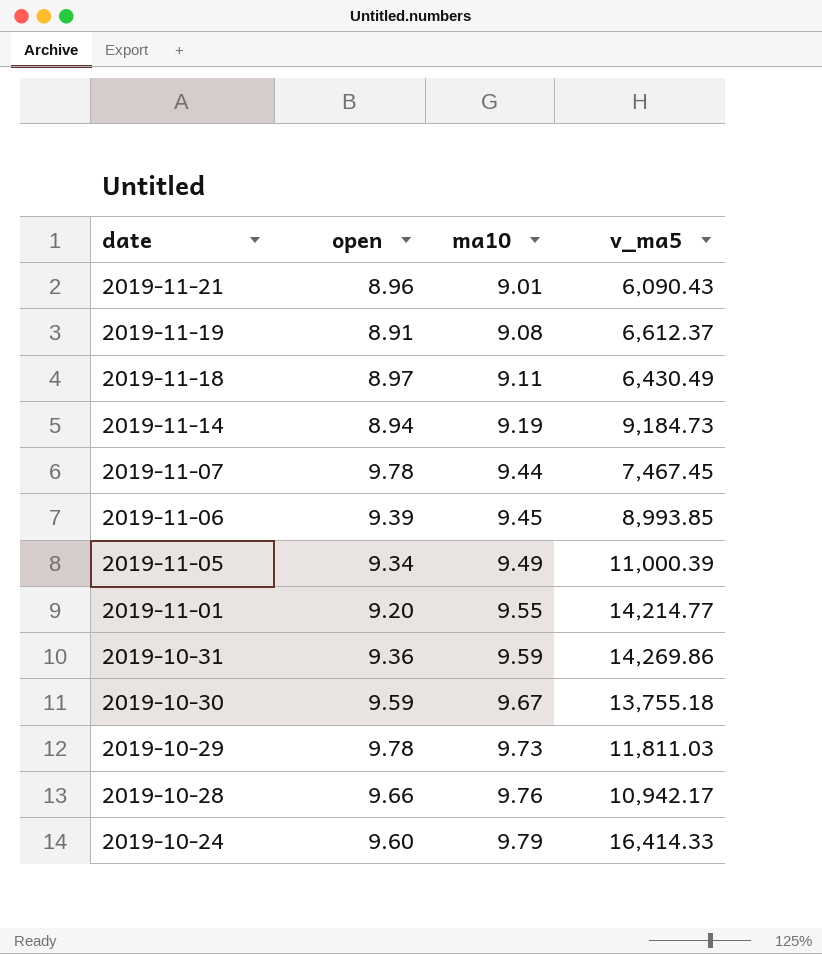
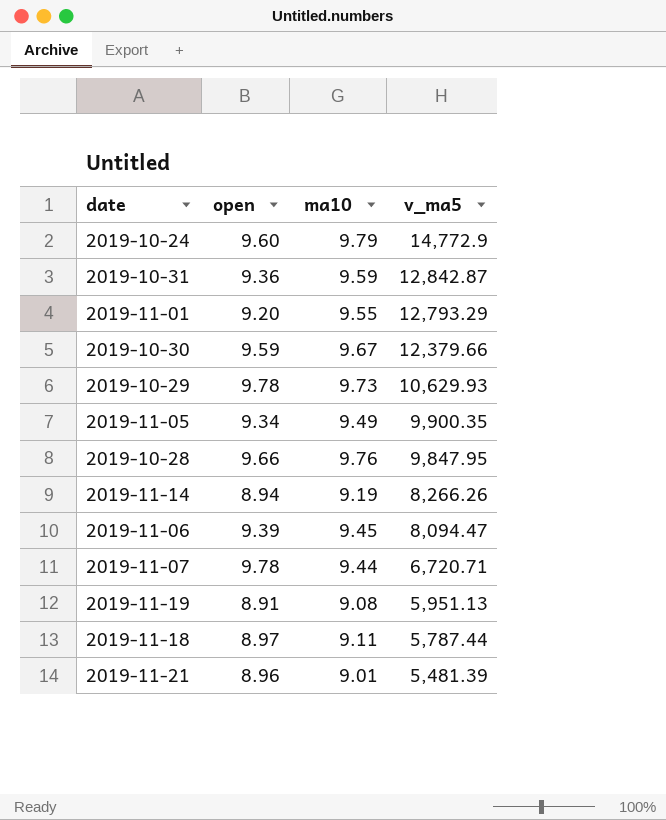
row order: date descending -> v_ma5 descending
2019-10-24 | v_ma5: 16,414.33 -> 14,772.9
2019-10-31 | v_ma5: 14,269.86 -> 12,842.87
2019-11-01 | v_ma5: 14,214.77 -> 12,793.29
2019-10-30 | v_ma5: 13,755.18 -> 12,379.66
2019-10-29 | v_ma5: 11,811.03 -> 10,629.93
2019-11-05 | v_ma5: 11,000.39 -> 9,900.35
2019-10-28 | v_ma5: 10,942.17 -> 9,847.95
2019-11-14 | v_ma5: 9,184.73 -> 8,266.26
2019-11-06 | v_ma5: 8,993.85 -> 8,094.47
2019-11-07 | v_ma5: 7,467.45 -> 6,720.71
2019-11-19 | v_ma5: 6,612.37 -> 5,951.13
2019-11-18 | v_ma5: 6,430.49 -> 5,787.44
2019-11-21 | v_ma5: 6,090.43 -> 5,481.39

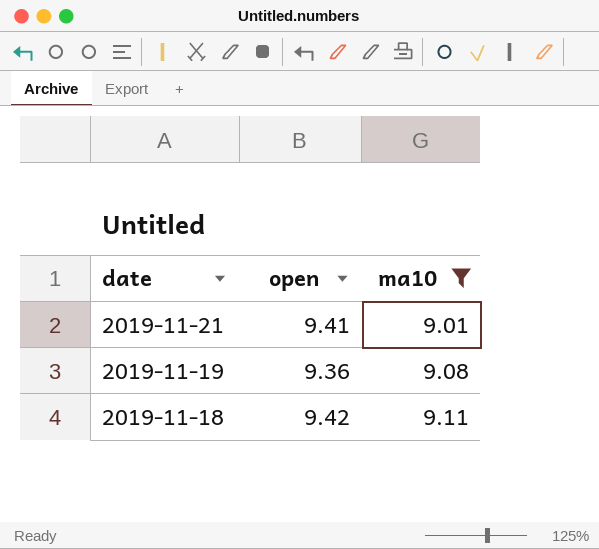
filter: none -> ma10 <= 9.11
row order: v_ma5 descending -> date descending
column v_ma5 | position: 4 -> none
2019-11-21 | open: 8.96 -> 9.41
2019-11-19 | open: 8.91 -> 9.36
2019-11-18 | open: 8.97 -> 9.42

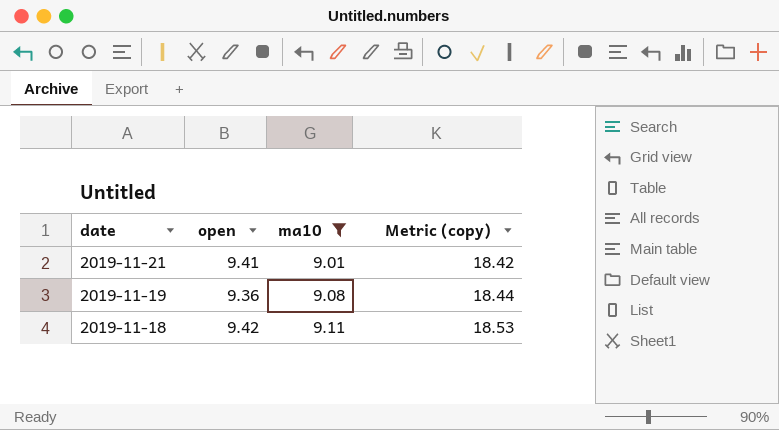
column Metric (copy) | formula: none -> [open] + [ma10]

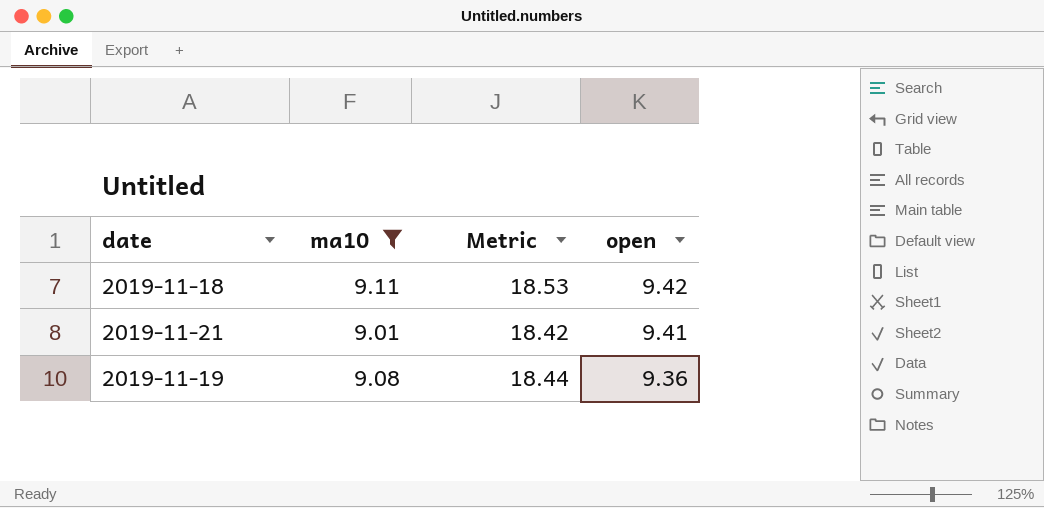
row order: date descending -> open descending
column name: Metric (copy) -> Metric
column open | position: 2 -> 4

